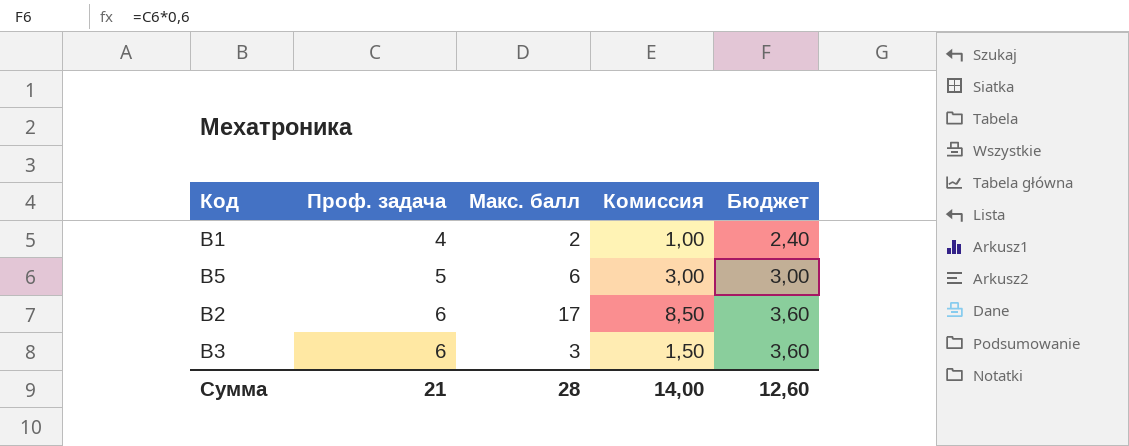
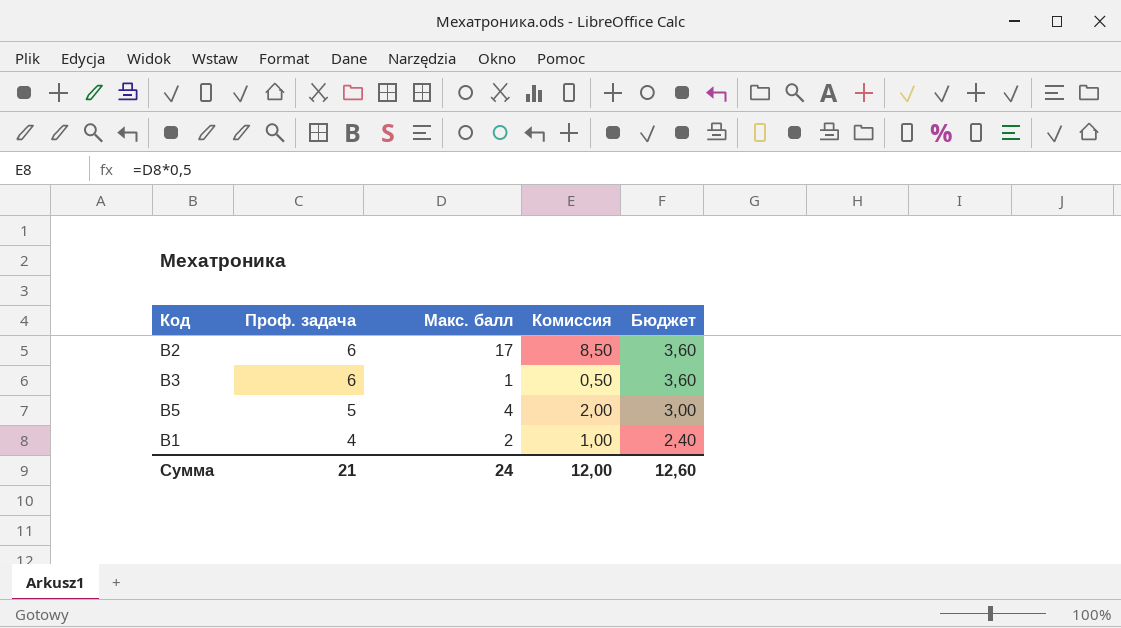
row order: Проф. задача ascending -> Проф. задача descending
В3 | Макс. балл: 3 -> 1
В3 | Комиссия: 1,50 -> 0,50
В5 | Макс. балл: 6 -> 4
В5 | Комиссия: 3,00 -> 2,00
Сумма | Макс. балл: 28 -> 24
Сумма | Комиссия: 14,00 -> 12,00

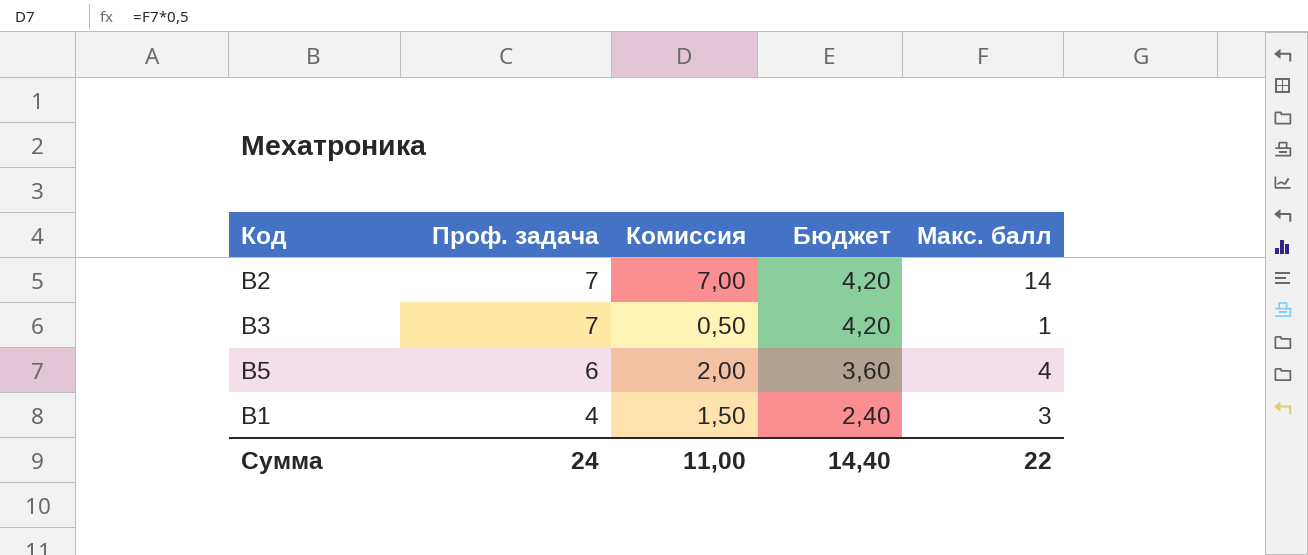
column Макс. балл | position: 3 -> 5
В2 | Проф. задача: 6 -> 7
В2 | Комиссия: 8,50 -> 7,00
В2 | Бюджет: 3,60 -> 4,20
В2 | Макс. балл: 17 -> 14
В3 | Проф. задача: 6 -> 7
В3 | Бюджет: 3,60 -> 4,20
В5 | Проф. задача: 5 -> 6
В5 | Бюджет: 3,00 -> 3,60
В1 | Комиссия: 1,00 -> 1,50
В1 | Макс. балл: 2 -> 3
Сумма | Проф. задача: 21 -> 24
Сумма | Комиссия: 12,00 -> 11,00
Сумма | Бюджет: 12,60 -> 14,40
Сумма | Макс. балл: 24 -> 22

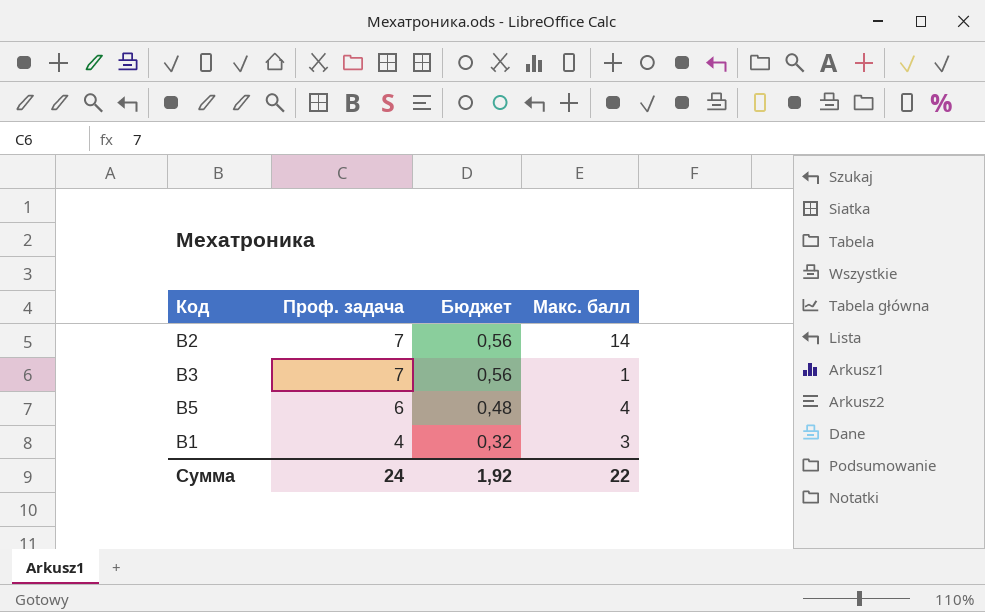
column Комиссия | formula: [Макс. балл] * 0,5 -> none
column Бюджет | formula: [Проф. задача] * 0,6 -> [Проф. задача] * 0,08
Сумма | Бюджет: 14,40 -> 1,92

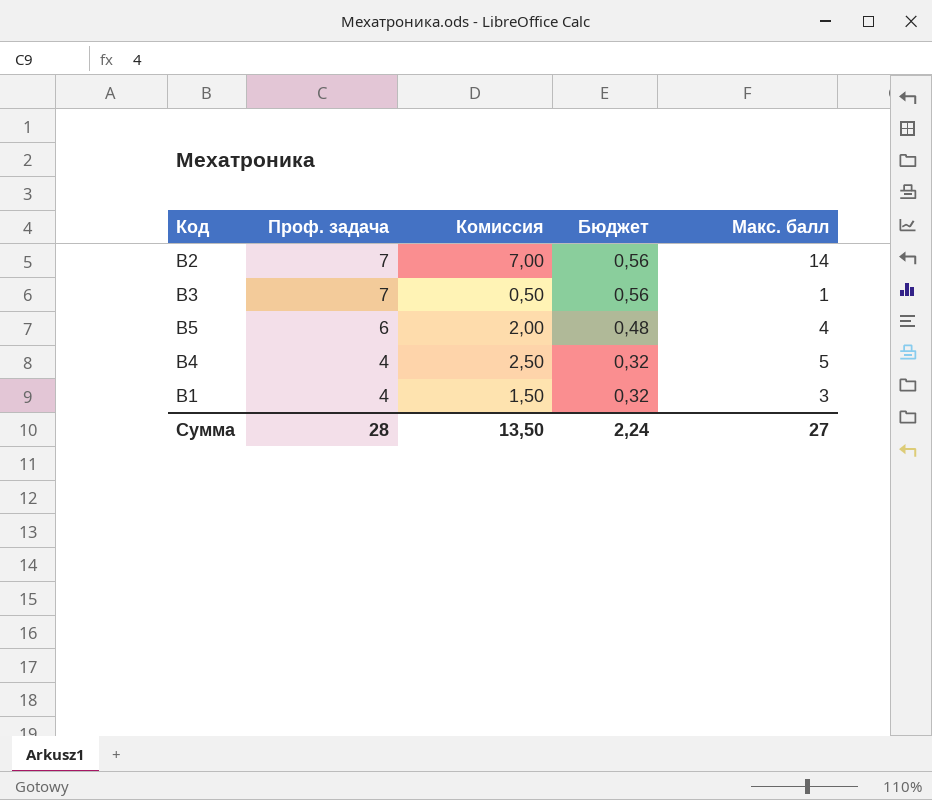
column Комиссия | formula: none -> [Макс. балл] * 0,5
row В4: none -> 4 | 2,50 | 0,32 | 5
Сумма | Проф. задача: 24 -> 28
Сумма | Бюджет: 1,92 -> 2,24
Сумма | Макс. балл: 22 -> 27

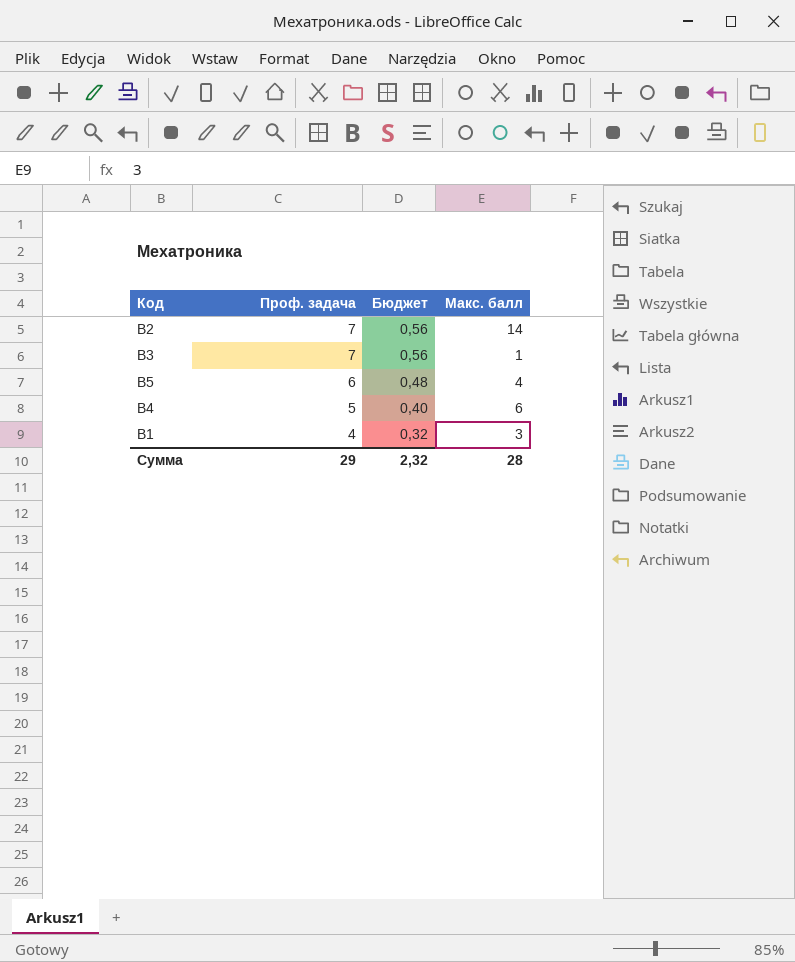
column Комиссия | formula: [Макс. балл] * 0,5 -> none
В4 | Проф. задача: 4 -> 5
В4 | Бюджет: 0,32 -> 0,40
В4 | Макс. балл: 5 -> 6
Сумма | Проф. задача: 28 -> 29
Сумма | Бюджет: 2,24 -> 2,32
Сумма | Макс. балл: 27 -> 28

